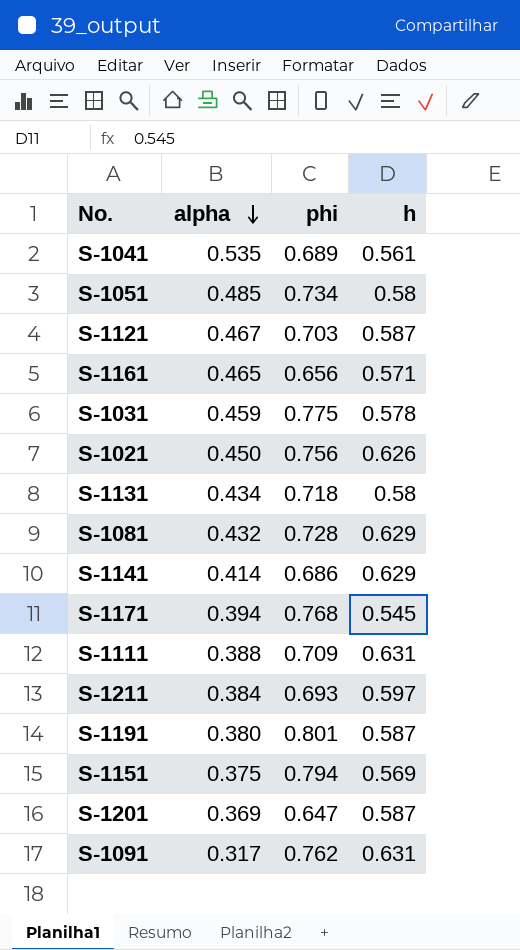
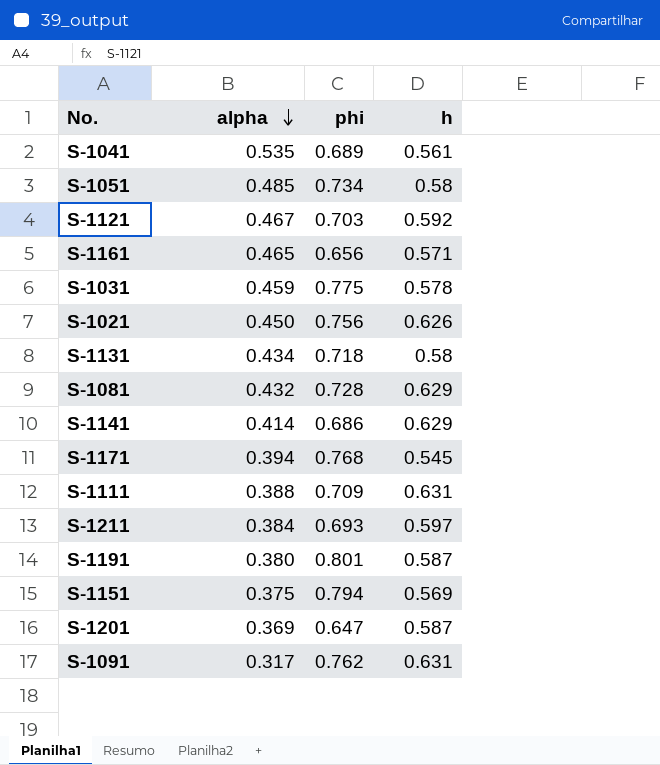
S-1121 | h: 0.587 -> 0.592

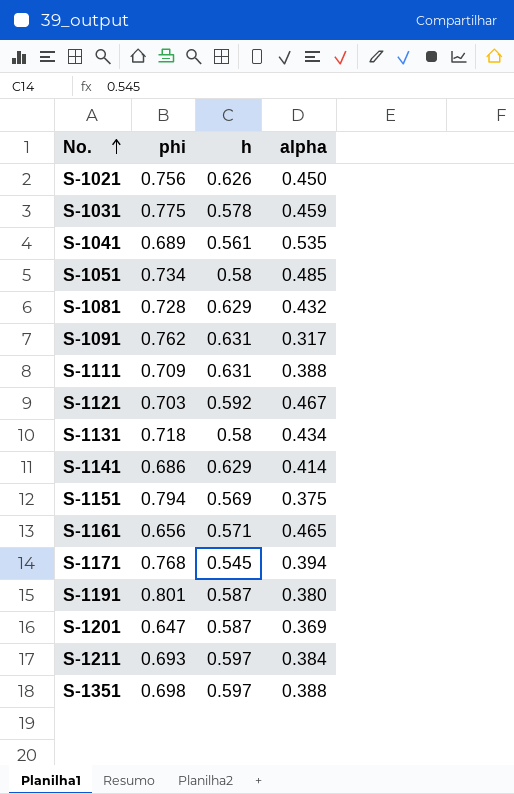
row order: alpha descending -> No. ascending
column alpha | position: 2 -> 4
row S-1351: none -> 0.698 | 0.597 | 0.388

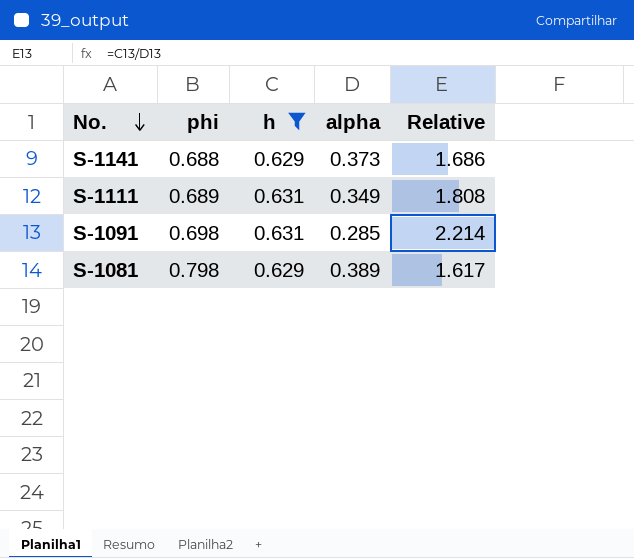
filter: none -> h >= 0.629
row order: No. ascending -> No. descending
column Relative | formula: none -> [h] / [alpha]
S-1141 | phi: 0.686 -> 0.688
S-1141 | alpha: 0.414 -> 0.373
S-1111 | phi: 0.709 -> 0.689
S-1111 | alpha: 0.388 -> 0.349
S-1091 | phi: 0.762 -> 0.698
S-1091 | alpha: 0.317 -> 0.285
S-1081 | phi: 0.728 -> 0.798
S-1081 | alpha: 0.432 -> 0.389

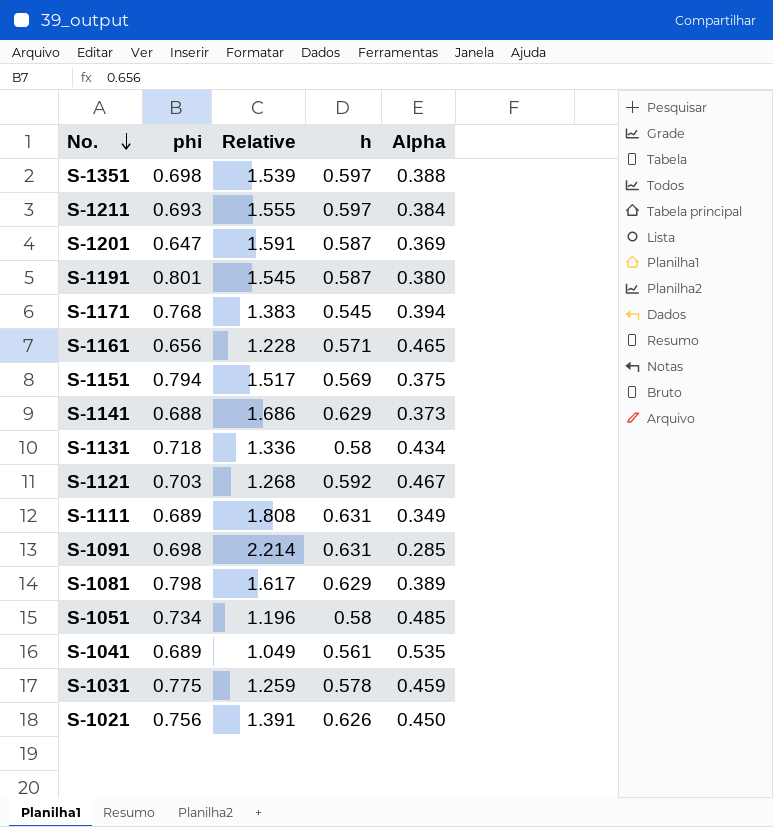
filter: h >= 0.629 -> none
column Relative | position: 5 -> 3
column name: alpha -> Alpha

